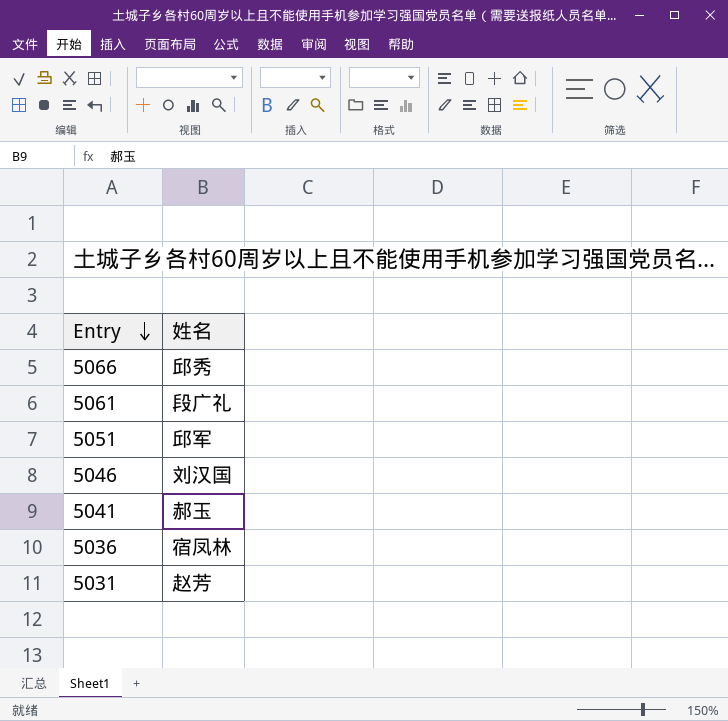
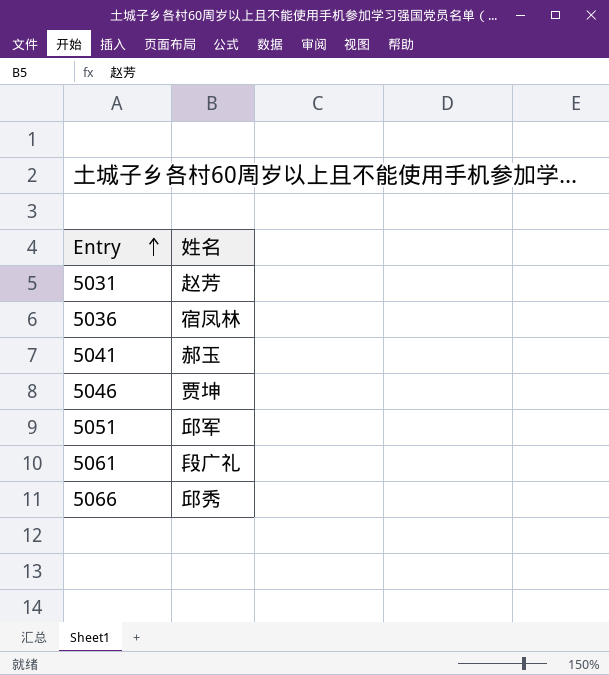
row order: Entry descending -> Entry ascending
5046 | 姓名: 刘汉国 -> 贾坤

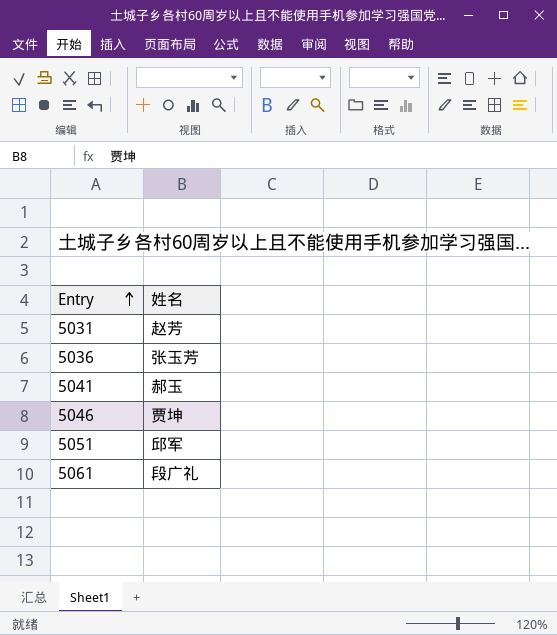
row 5066: 邱秀 -> none
5036 | 姓名: 宿凤林 -> 张玉芳

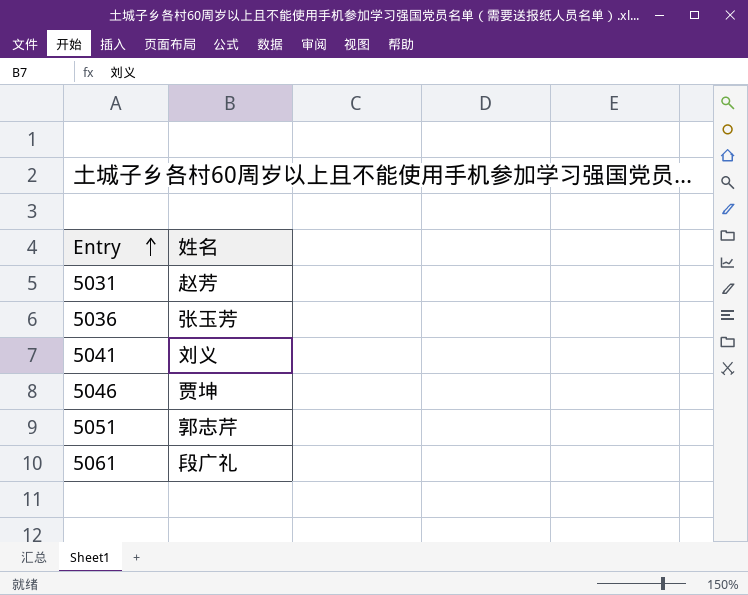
5041 | 姓名: 郝玉 -> 刘义
5051 | 姓名: 邱军 -> 郭志芹

